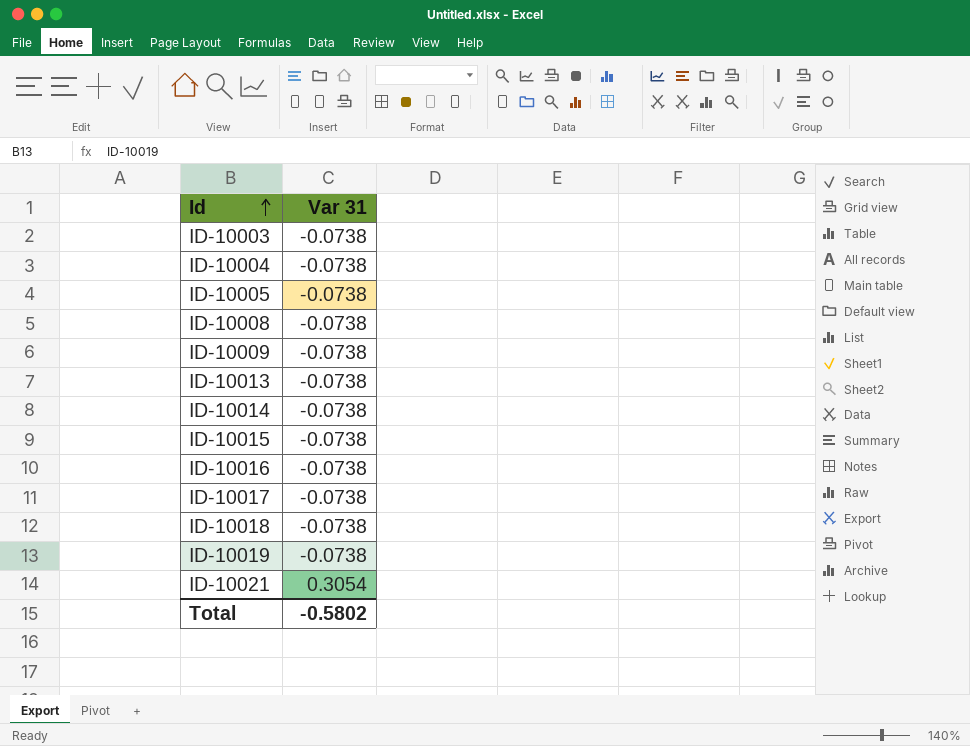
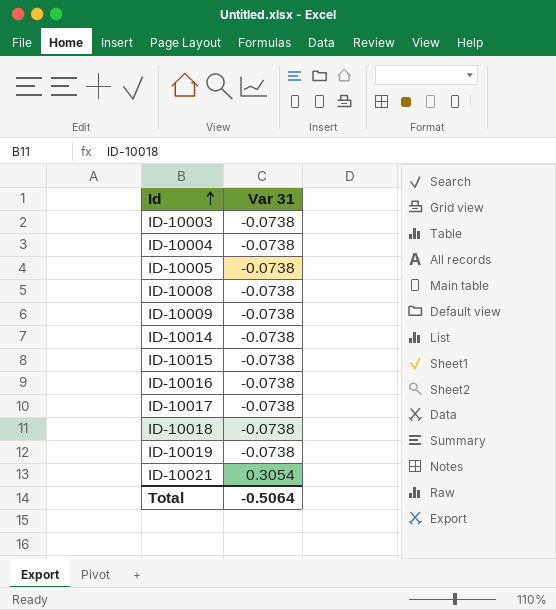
row ID-10013: -0.0738 -> none
Total | Var 31: -0.5802 -> -0.5064

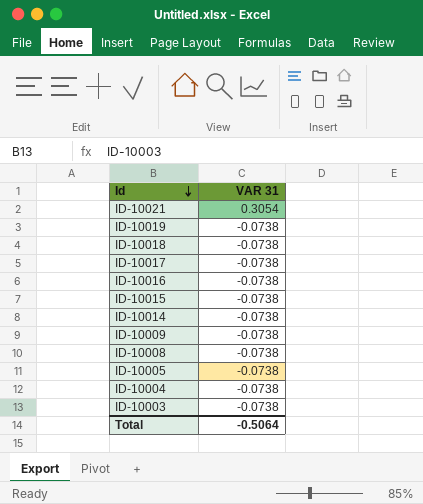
row order: Id ascending -> Id descending
column name: Var 31 -> VAR 31

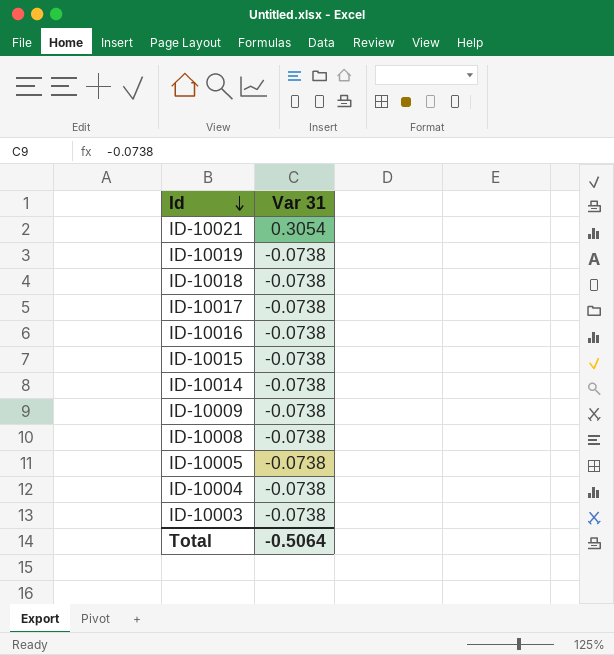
column name: VAR 31 -> Var 31

